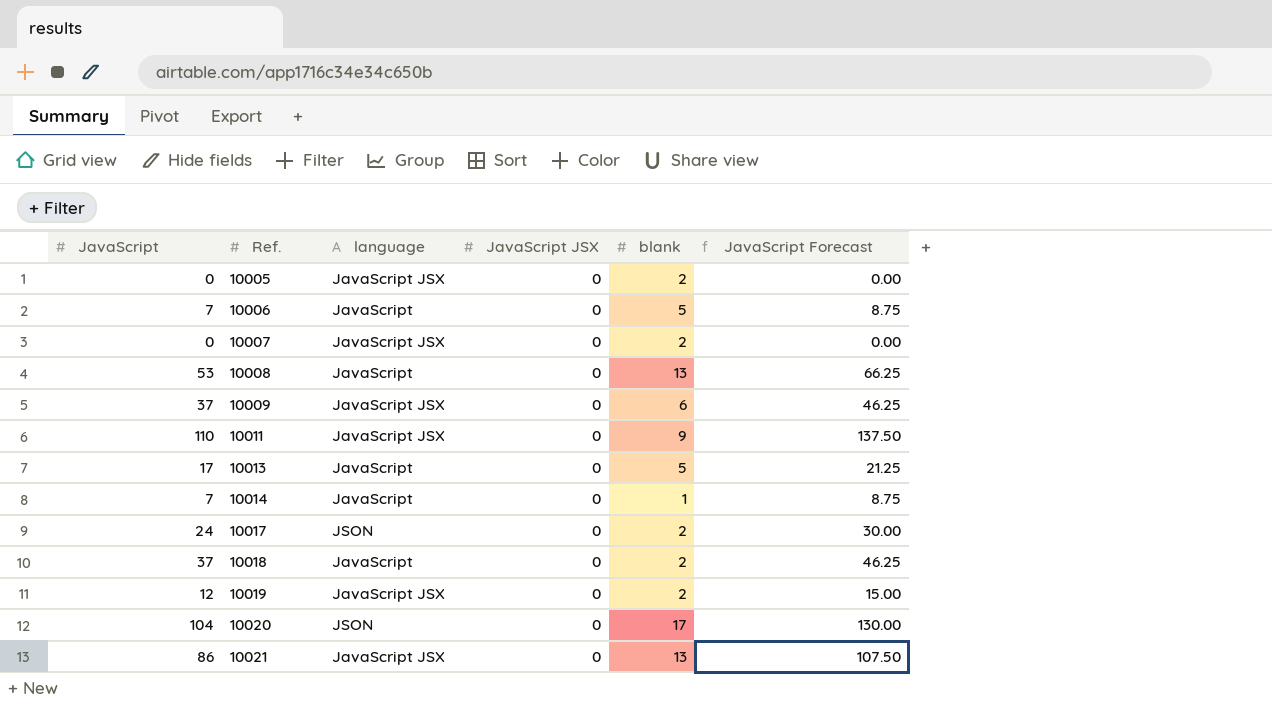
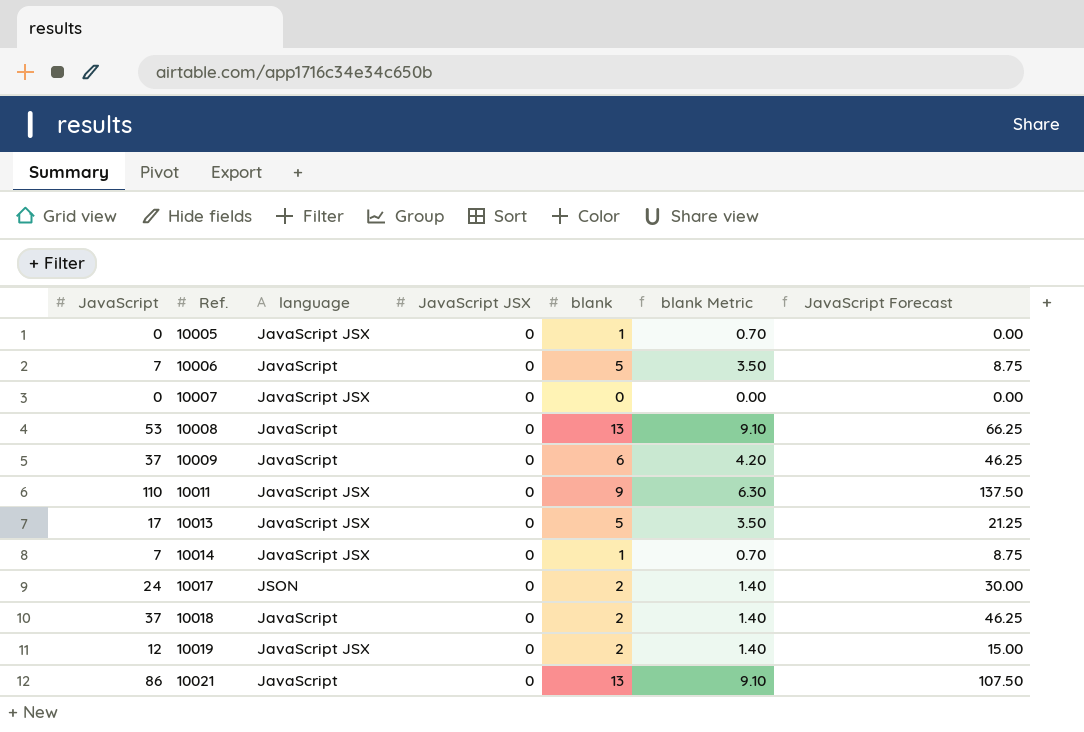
column blank Metric | formula: none -> [blank] * 0.7
row 10020: 104 | JSON | 0 | 17 | 130.00 -> none
10005 | blank: 2 -> 1
10007 | blank: 2 -> 0
10009 | language: JavaScript JSX -> JavaScript
10013 | language: JavaScript -> JavaScript JSX
10014 | language: JavaScript -> JavaScript JSX
10021 | language: JavaScript JSX -> JavaScript

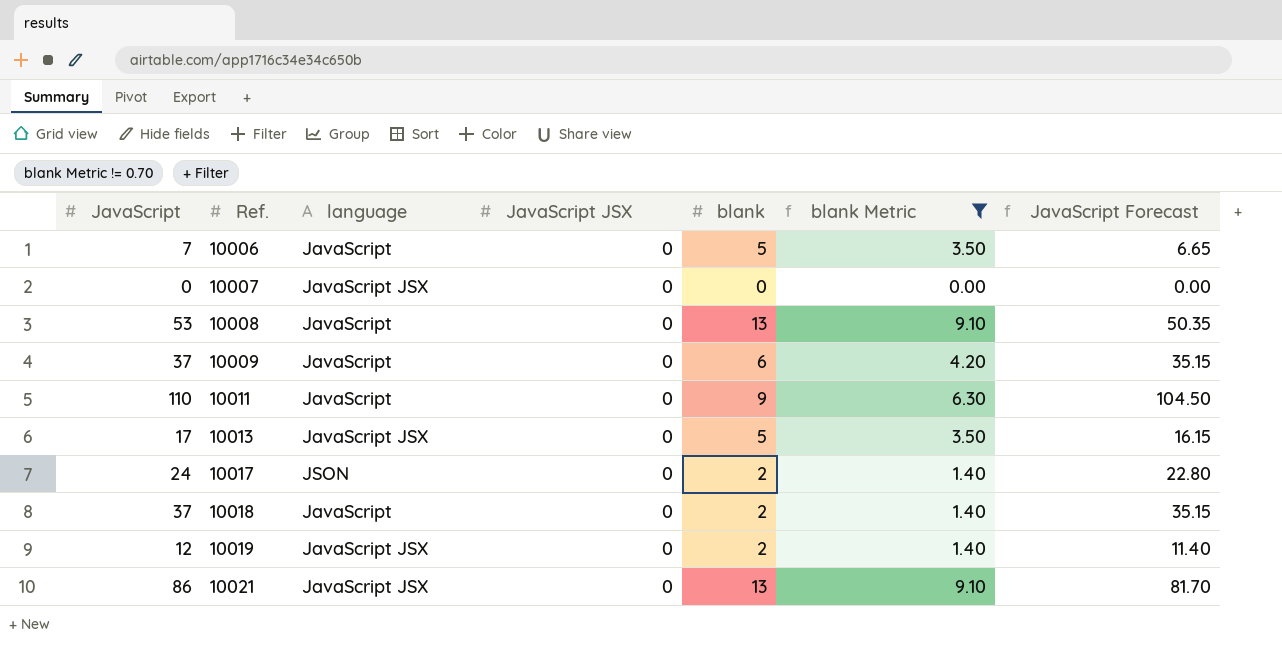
filter: none -> blank Metric != 0.70
column JavaScript Forecast | formula: [JavaScript] * 1.25 -> [JavaScript] * 0.95
10011 | language: JavaScript JSX -> JavaScript
10021 | language: JavaScript -> JavaScript JSX

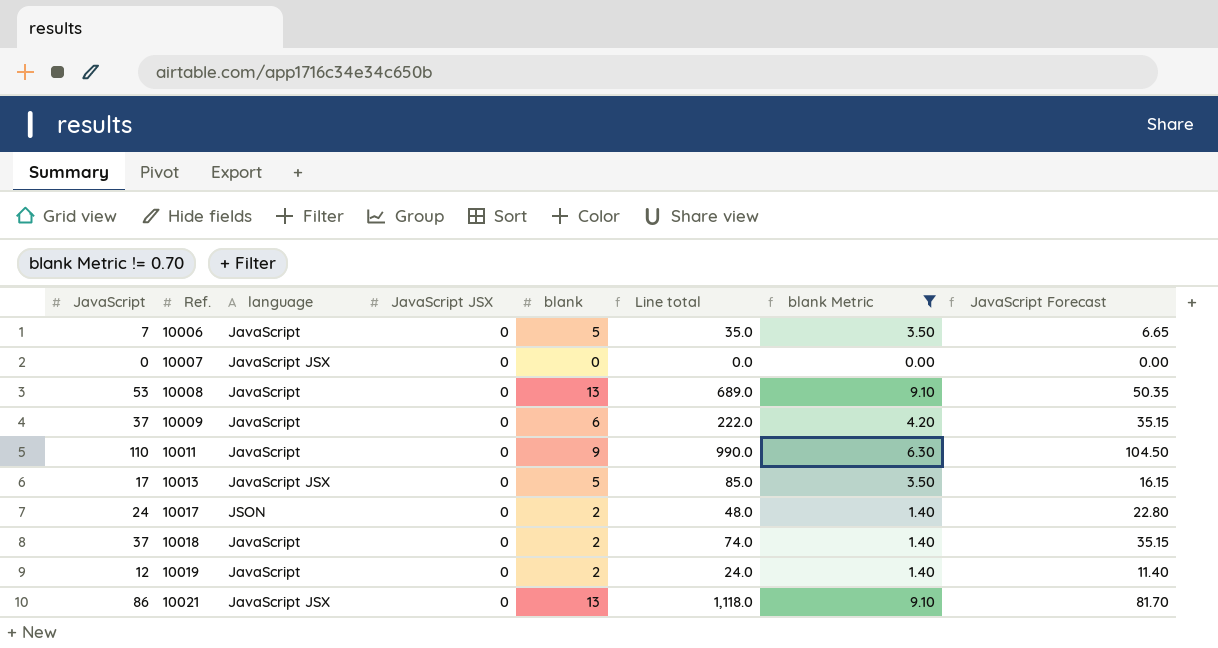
column Line total | formula: none -> [JavaScript] * [blank]
10019 | language: JavaScript JSX -> JavaScript

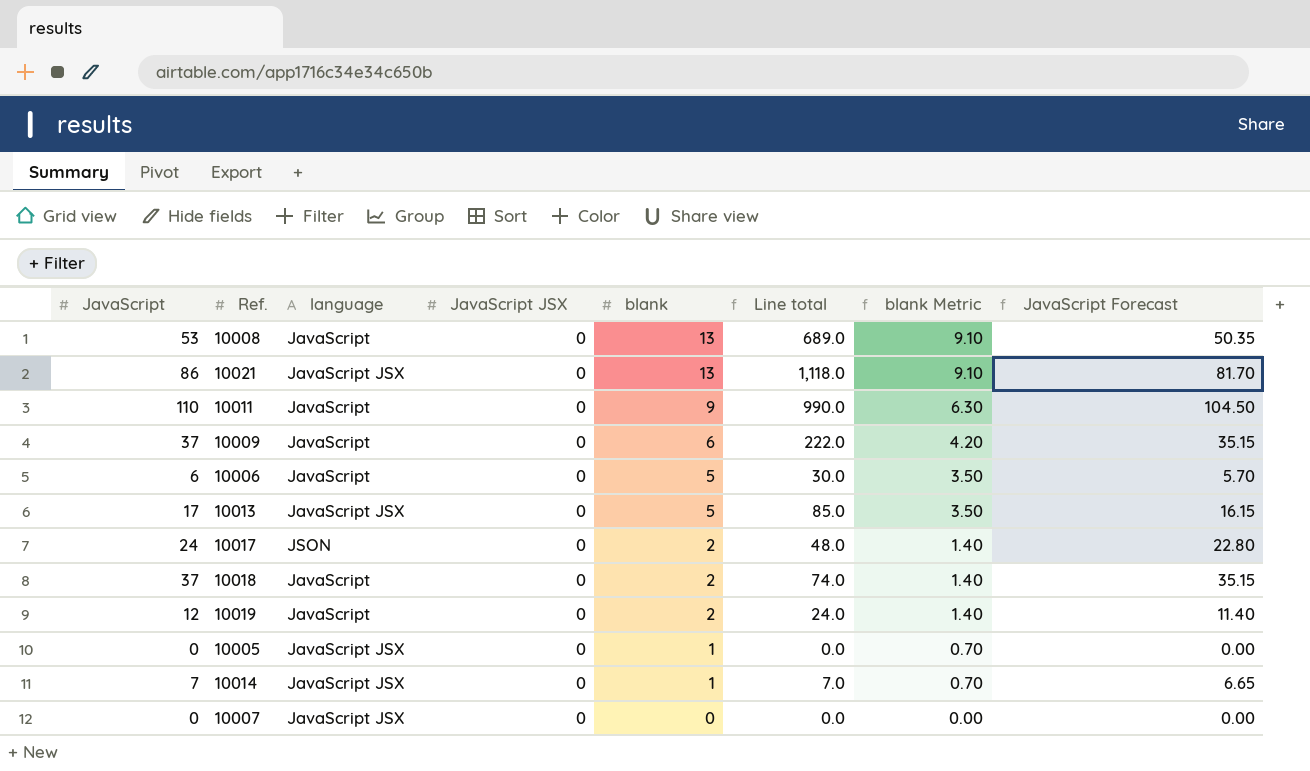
filter: blank Metric != 0.70 -> none
row order: Ref. ascending -> blank descending
10006 | JavaScript: 7 -> 6
10006 | Line total: 35.0 -> 30.0
10006 | JavaScript Forecast: 6.65 -> 5.70

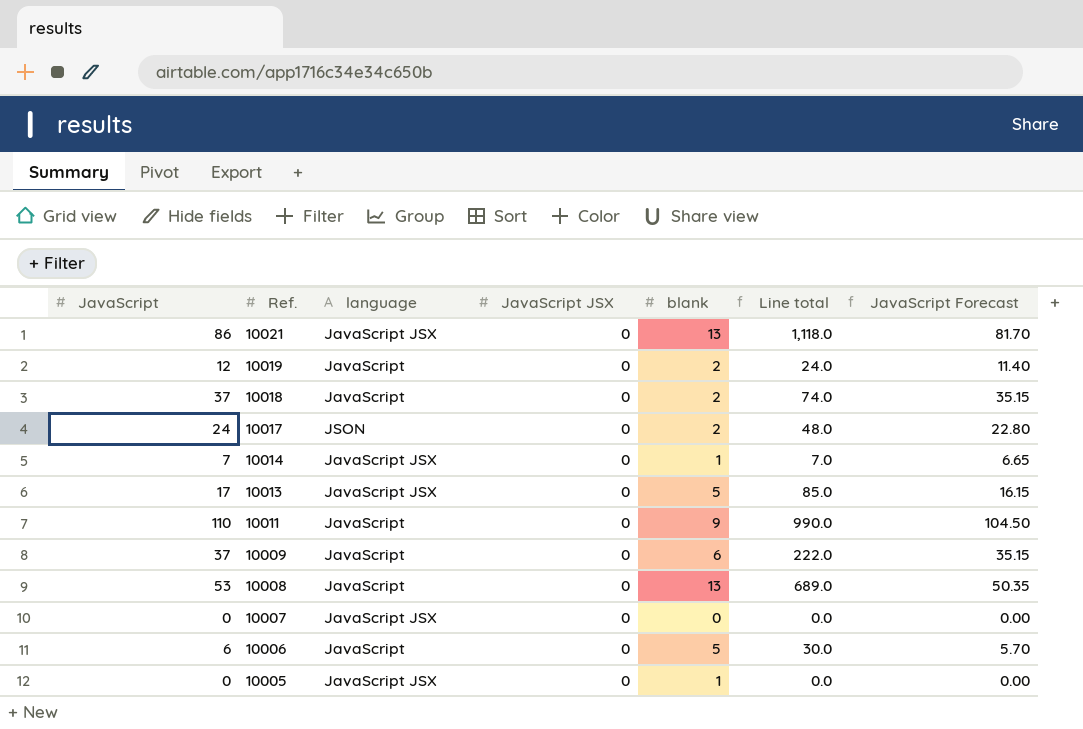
row order: blank descending -> Ref. descending
column blank Metric | formula: [blank] * 0.7 -> none

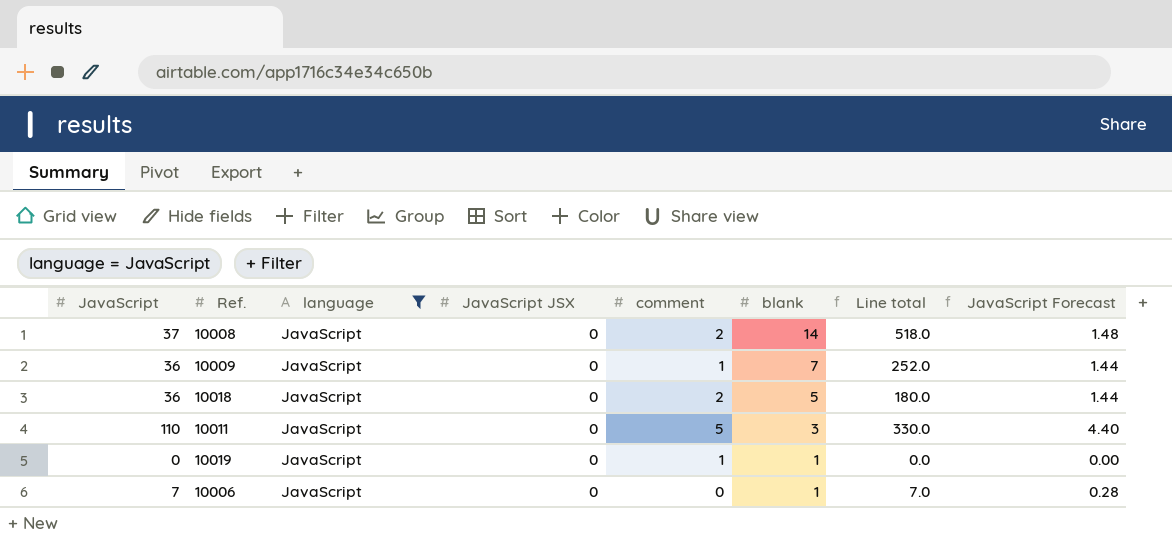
filter: none -> language = JavaScript
row order: Ref. descending -> blank descending
column comment | position: none -> 5
column JavaScript Forecast | formula: [JavaScript] * 0.95 -> [JavaScript] * 0.04
10008 | JavaScript: 53 -> 37
10008 | blank: 13 -> 14
10008 | Line total: 689.0 -> 518.0
10009 | JavaScript: 37 -> 36
10009 | blank: 6 -> 7
10009 | Line total: 222.0 -> 252.0
10018 | JavaScript: 37 -> 36
10018 | blank: 2 -> 5
10018 | Line total: 74.0 -> 180.0
10011 | blank: 9 -> 3
10011 | Line total: 990.0 -> 330.0
10019 | JavaScript: 12 -> 0
10019 | blank: 2 -> 1
10019 | Line total: 24.0 -> 0.0
10006 | JavaScript: 6 -> 7
10006 | blank: 5 -> 1
10006 | Line total: 30.0 -> 7.0

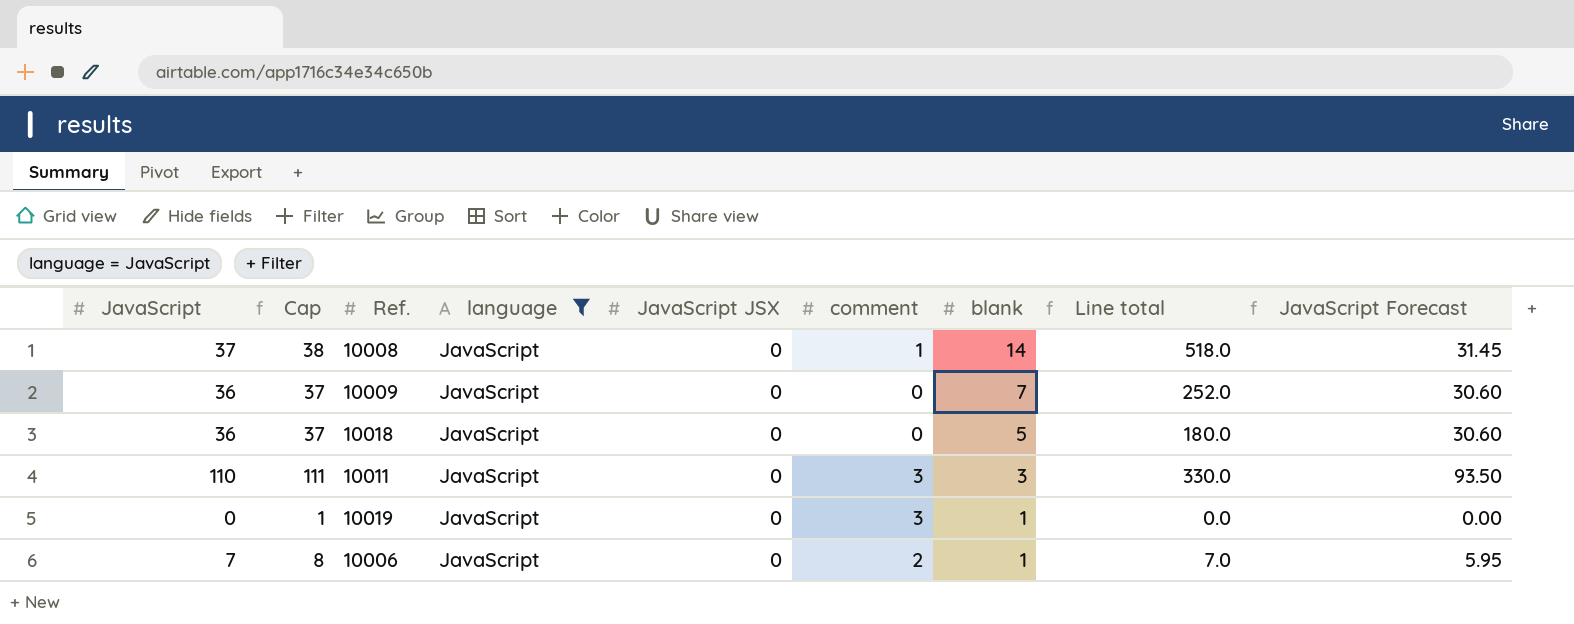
column Cap | formula: none -> [JavaScript] + 1
column JavaScript Forecast | formula: [JavaScript] * 0.04 -> [JavaScript] * 0.85
10008 | comment: 2 -> 1
10009 | comment: 1 -> 0
10018 | comment: 2 -> 0
10011 | comment: 5 -> 3
10019 | comment: 1 -> 3
10006 | comment: 0 -> 2

